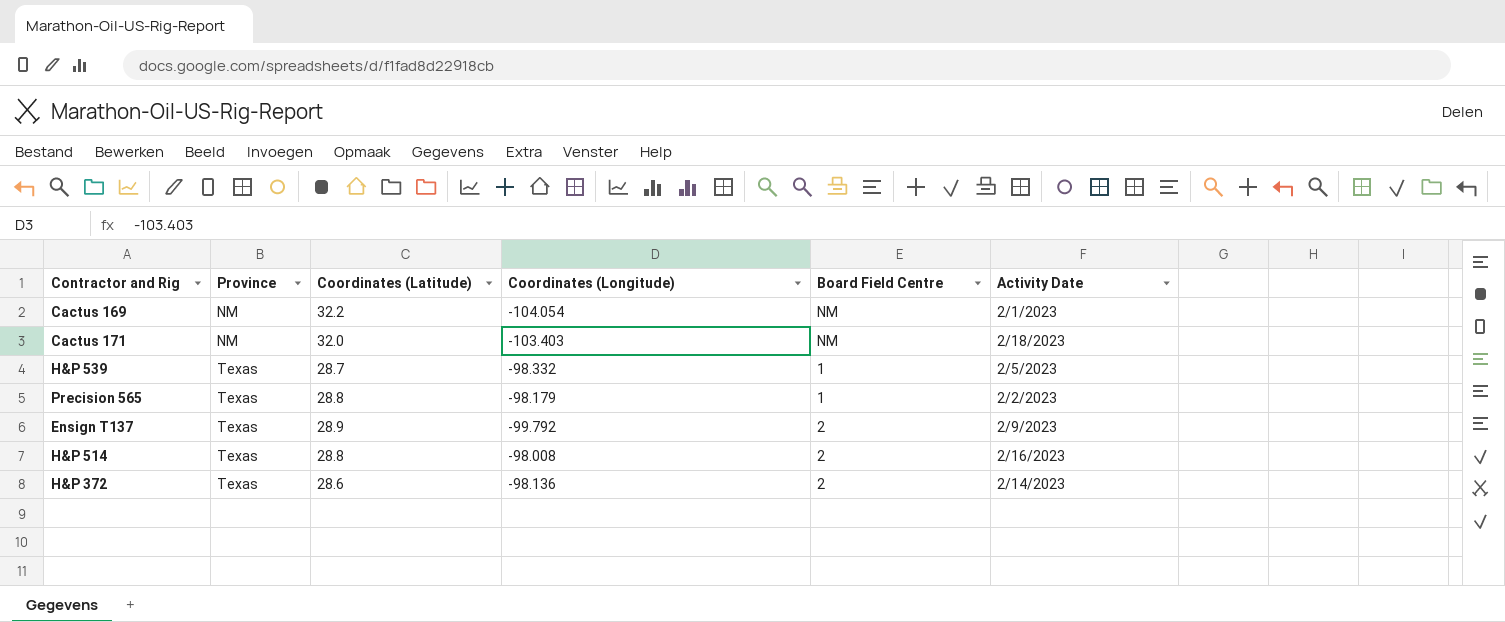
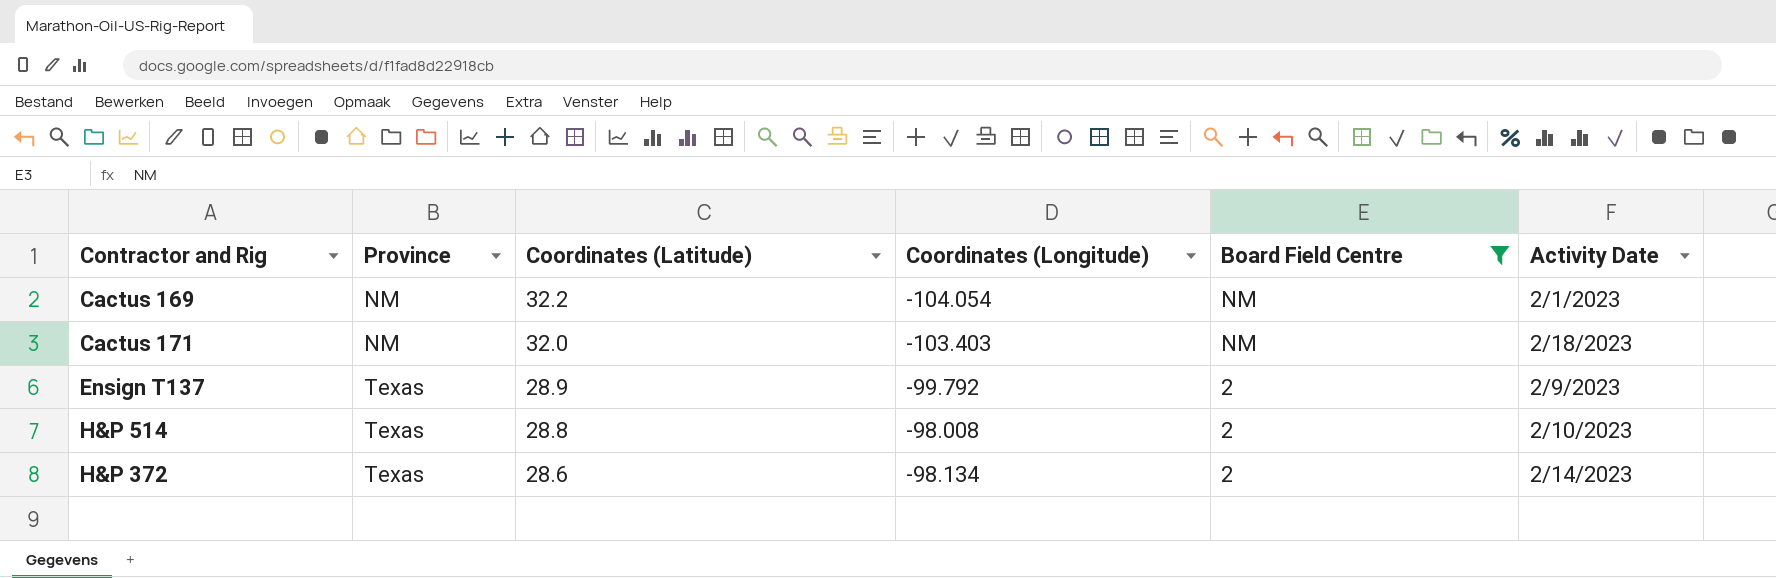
filter: none -> Board Field Centre != 1
H&P 514 | Activity Date: 2/16/2023 -> 2/10/2023
H&P 372 | Coordinates (Longitude): -98.136 -> -98.134

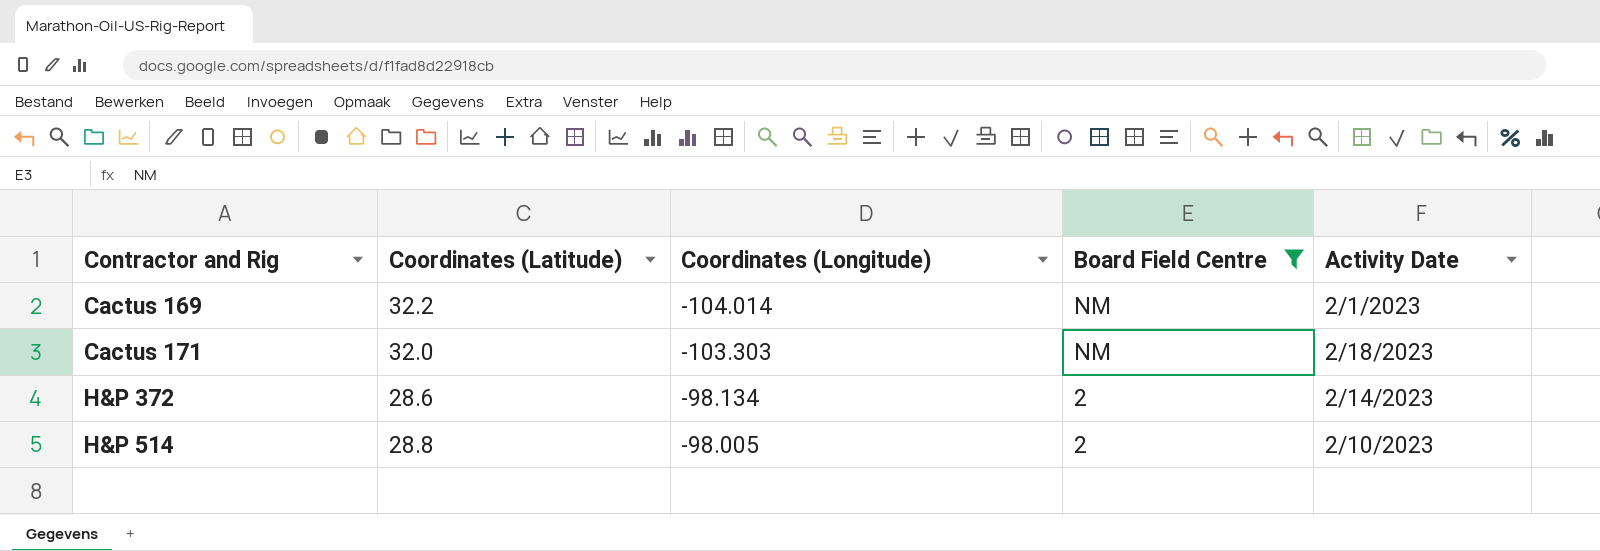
row order: Province ascending -> Contractor and Rig ascending
column Province | position: 2 -> none
row Ensign T137: Texas | 28.9 | -99.792 | 2 | 2/9/2023 -> none
Cactus 169 | Coordinates (Longitude): -104.054 -> -104.014
Cactus 171 | Coordinates (Longitude): -103.403 -> -103.303
H&P 514 | Coordinates (Longitude): -98.008 -> -98.005

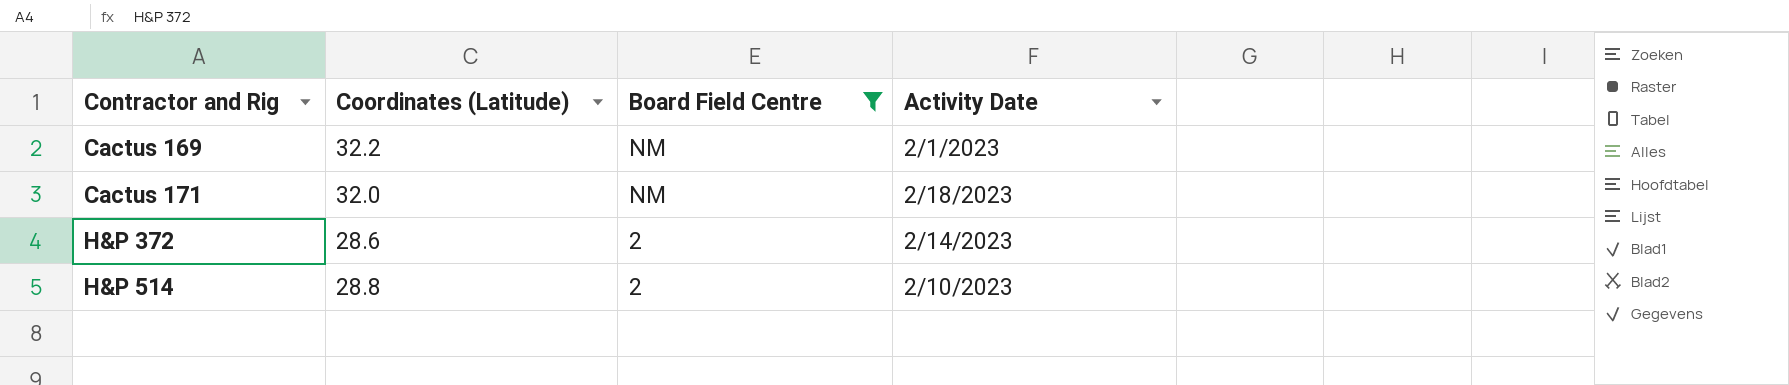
column Coordinates (Longitude) | position: 3 -> none

